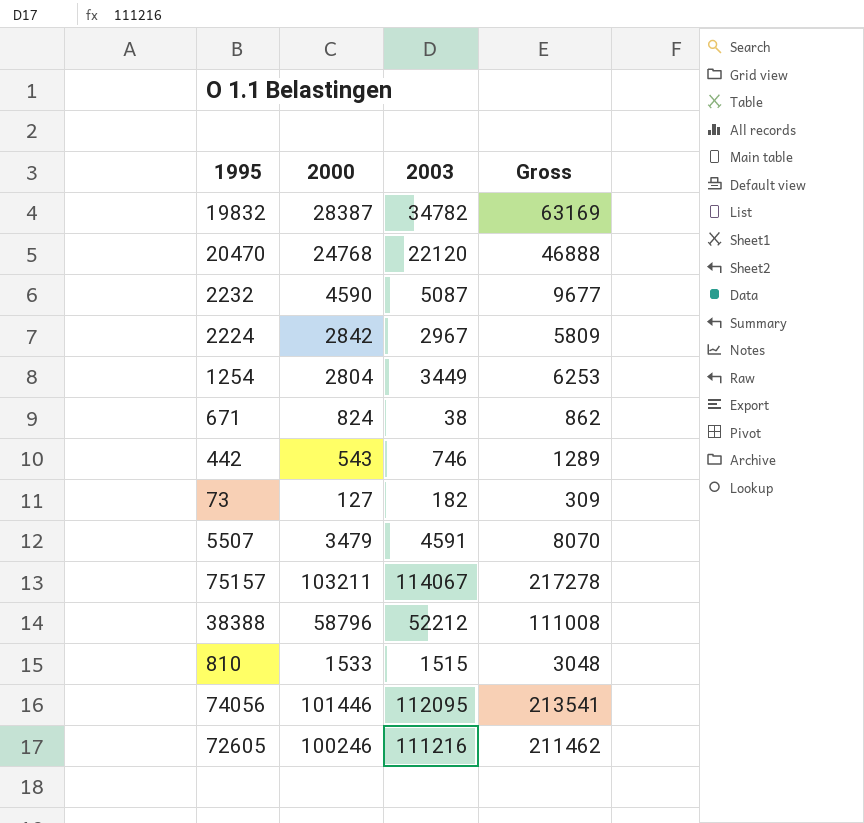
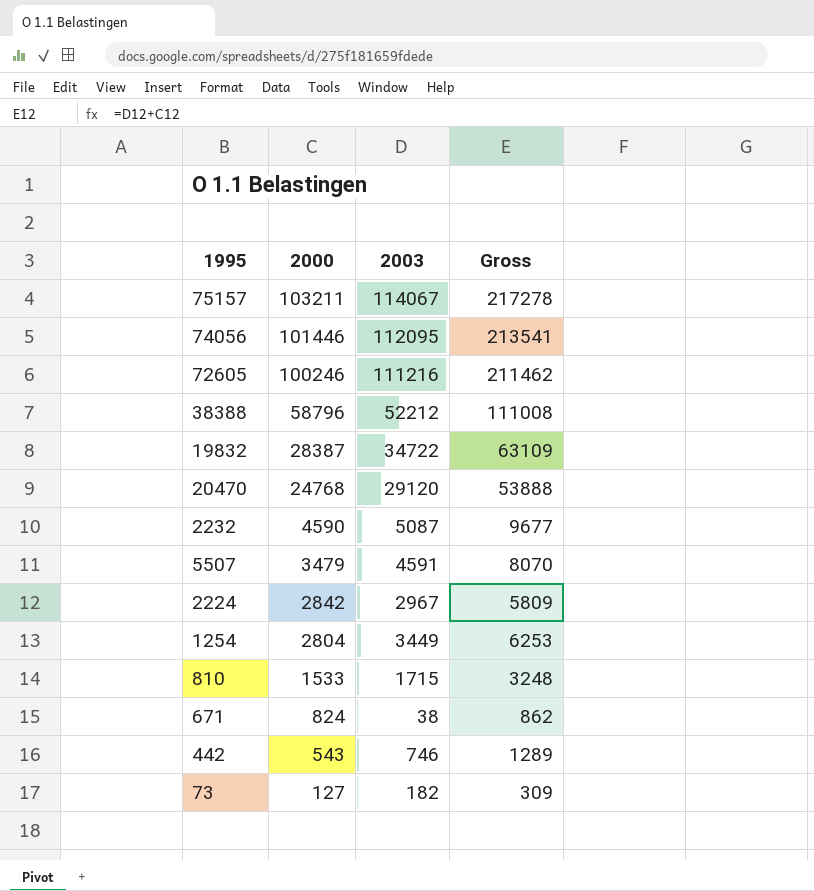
row order: none -> 2000 descending
19832 | 2003: 34782 -> 34722
19832 | Gross: 63169 -> 63109
20470 | 2003: 22120 -> 29120
20470 | Gross: 46888 -> 53888
810 | 2003: 1515 -> 1715
810 | Gross: 3048 -> 3248

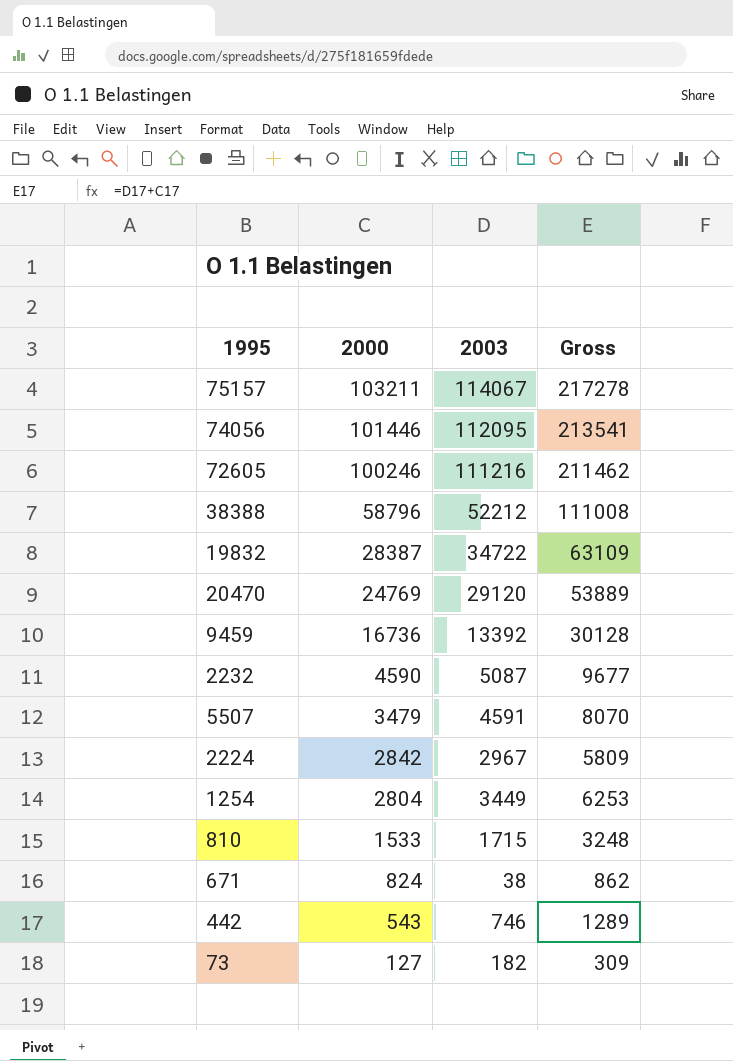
20470 | 2000: 24768 -> 24769
20470 | Gross: 53888 -> 53889
row 9459: none -> 16736 | 13392 | 30128

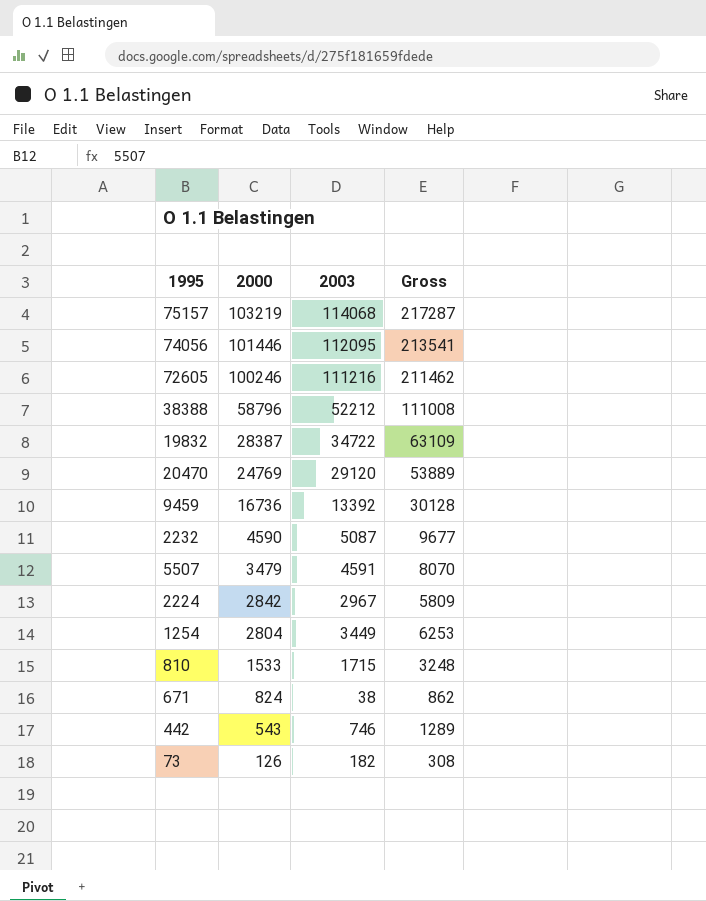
75157 | 2000: 103211 -> 103219
75157 | 2003: 114067 -> 114068
75157 | Gross: 217278 -> 217287
73 | 2000: 127 -> 126
73 | Gross: 309 -> 308

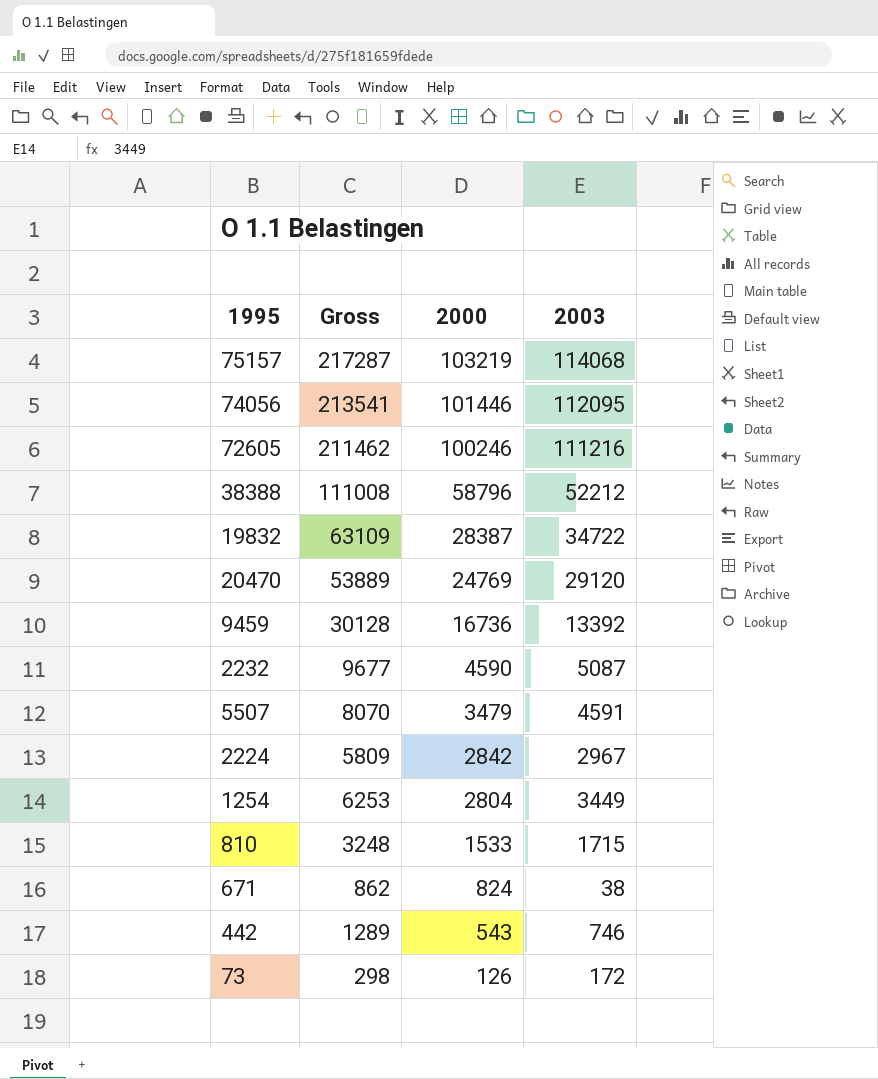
column Gross | position: 4 -> 2
73 | Gross: 308 -> 298
73 | 2003: 182 -> 172

